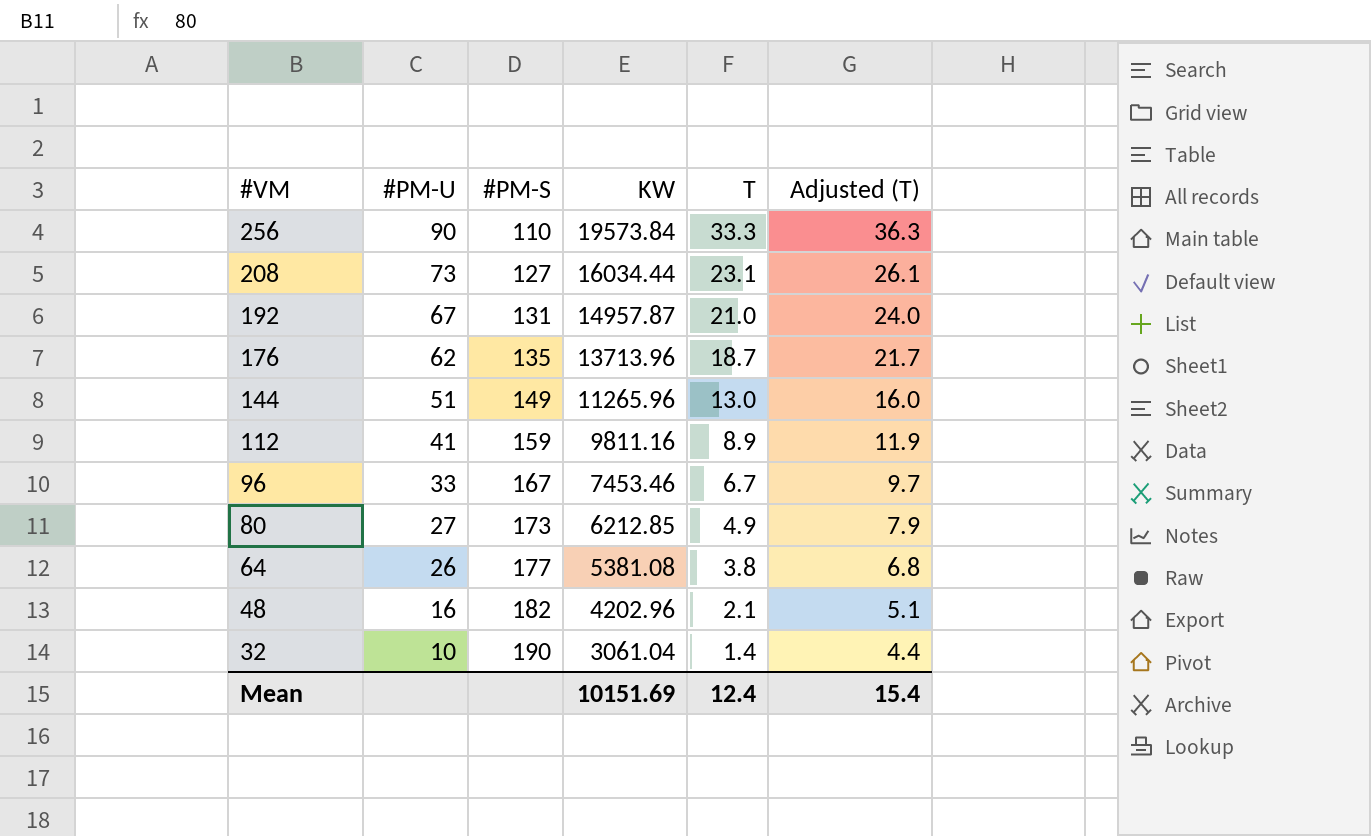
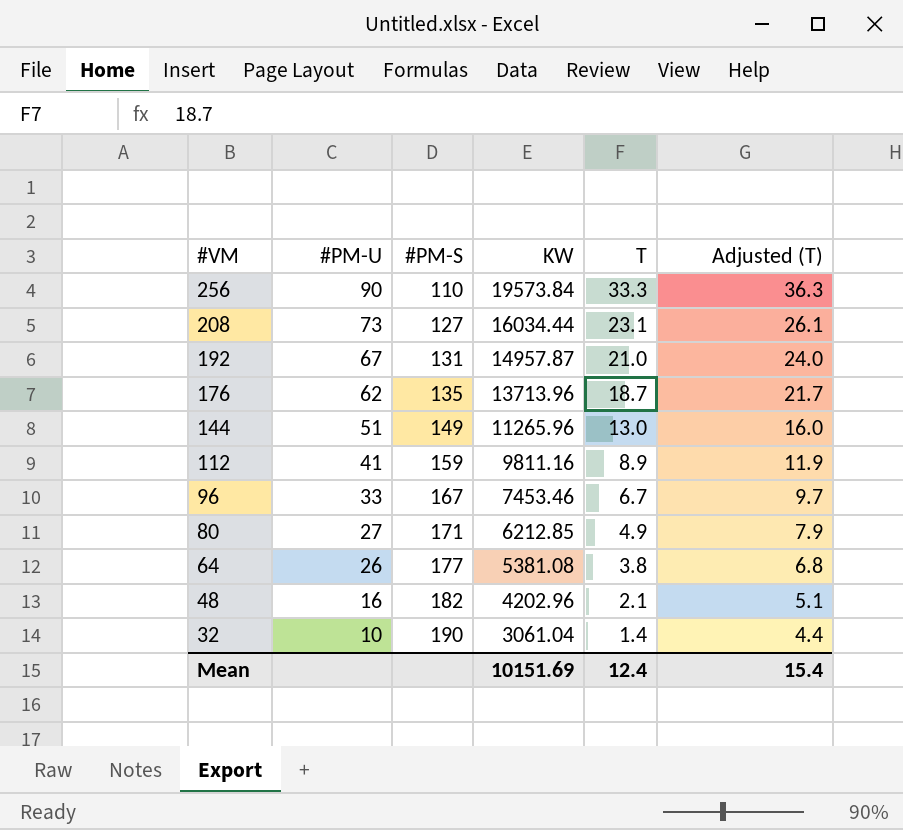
80 | #PM-S: 173 -> 171

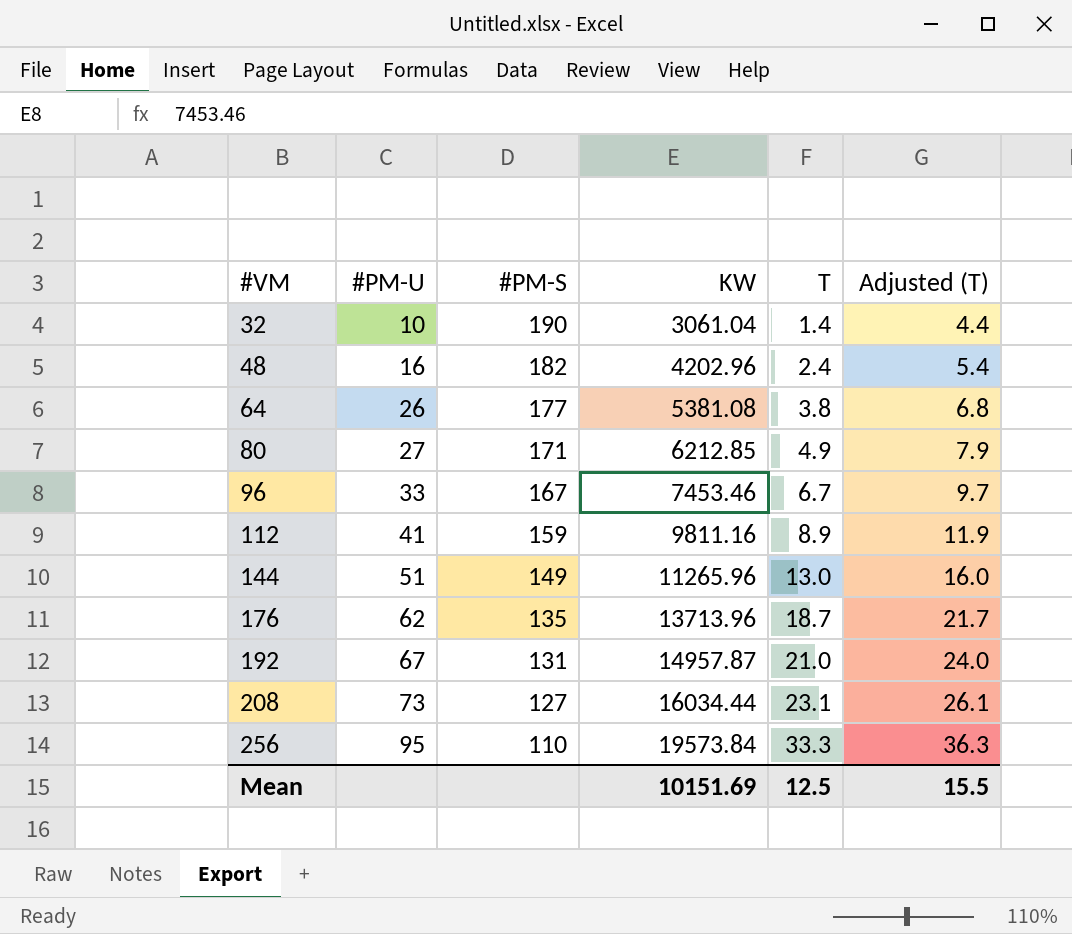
row order: #VM descending -> #VM ascending
48 | T: 2.1 -> 2.4
48 | Adjusted (T): 5.1 -> 5.4
256 | #PM-U: 90 -> 95
Mean | T: 12.4 -> 12.5
Mean | Adjusted (T): 15.4 -> 15.5

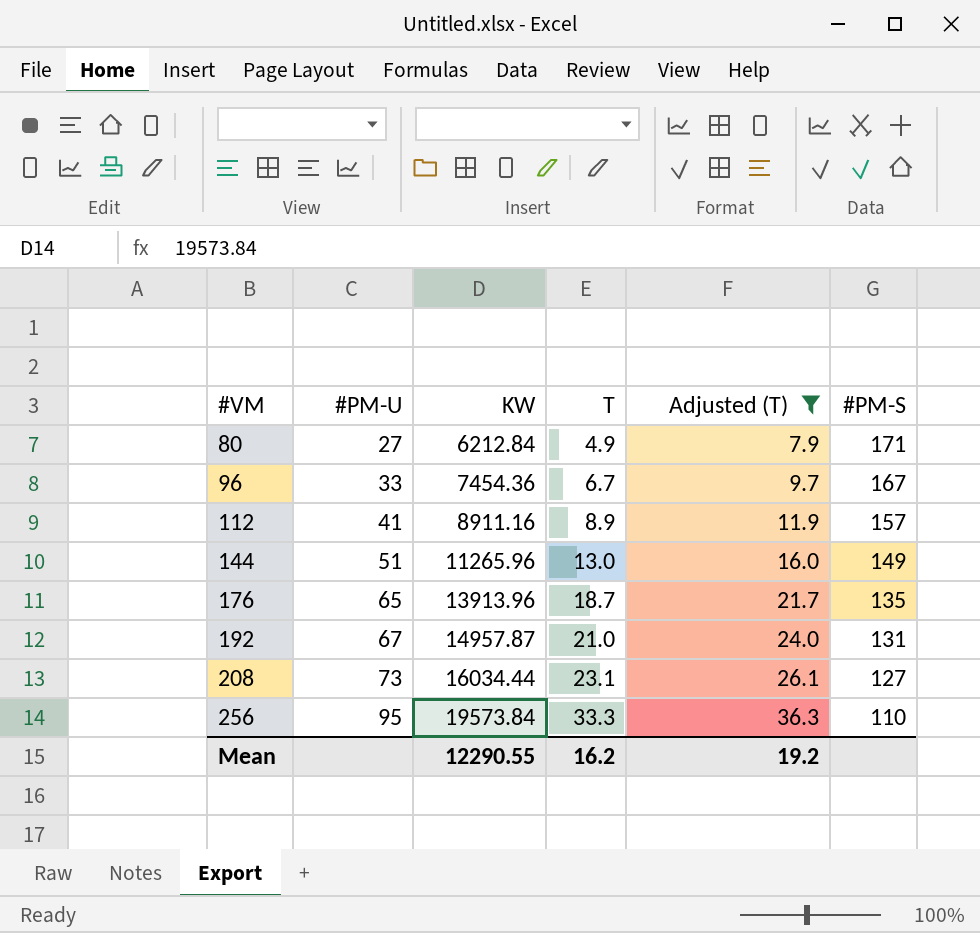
filter: none -> Adjusted (T) >= 7.9
column #PM-S | position: 3 -> 6
80 | KW: 6212.85 -> 6212.84
96 | KW: 7453.46 -> 7454.36
112 | KW: 9811.16 -> 8911.16
112 | #PM-S: 159 -> 157
176 | #PM-U: 62 -> 65
176 | KW: 13713.96 -> 13913.96
Mean | KW: 10151.69 -> 12290.55
Mean | T: 12.5 -> 16.2
Mean | Adjusted (T): 15.5 -> 19.2

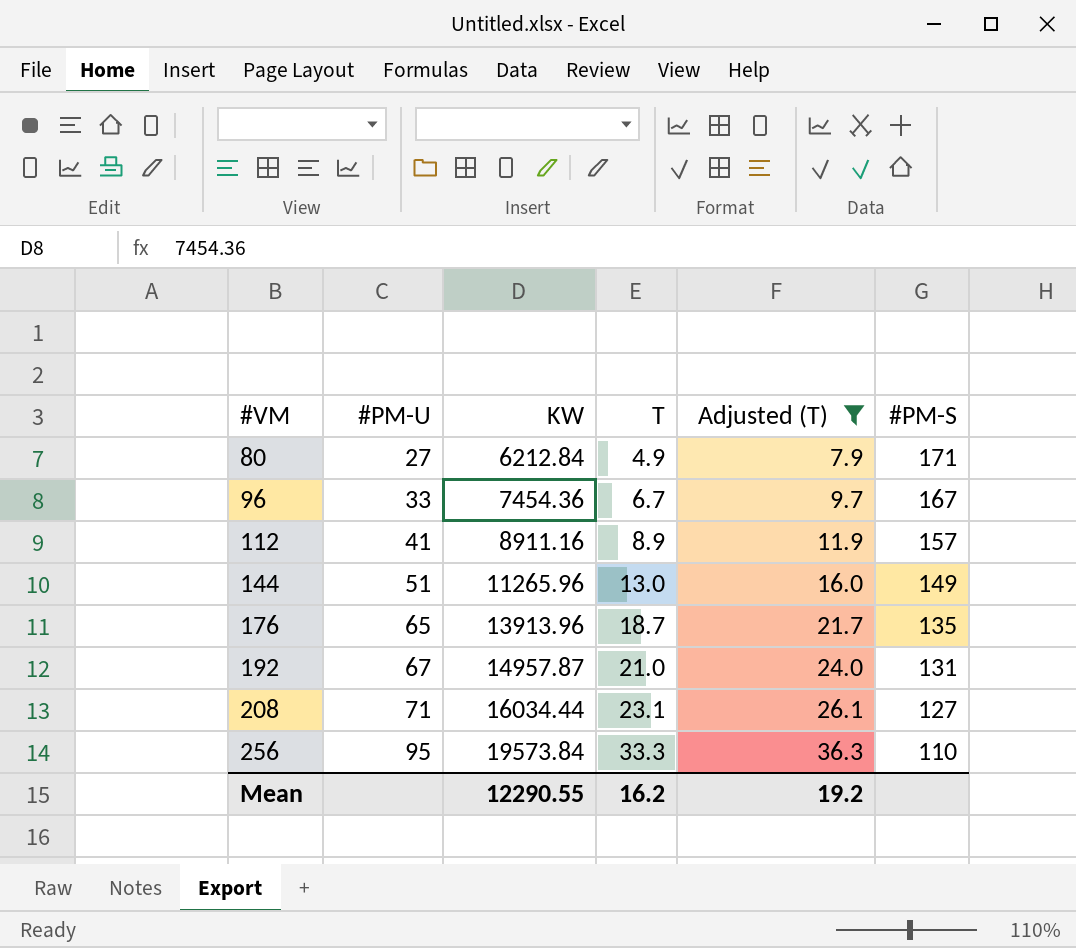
208 | #PM-U: 73 -> 71

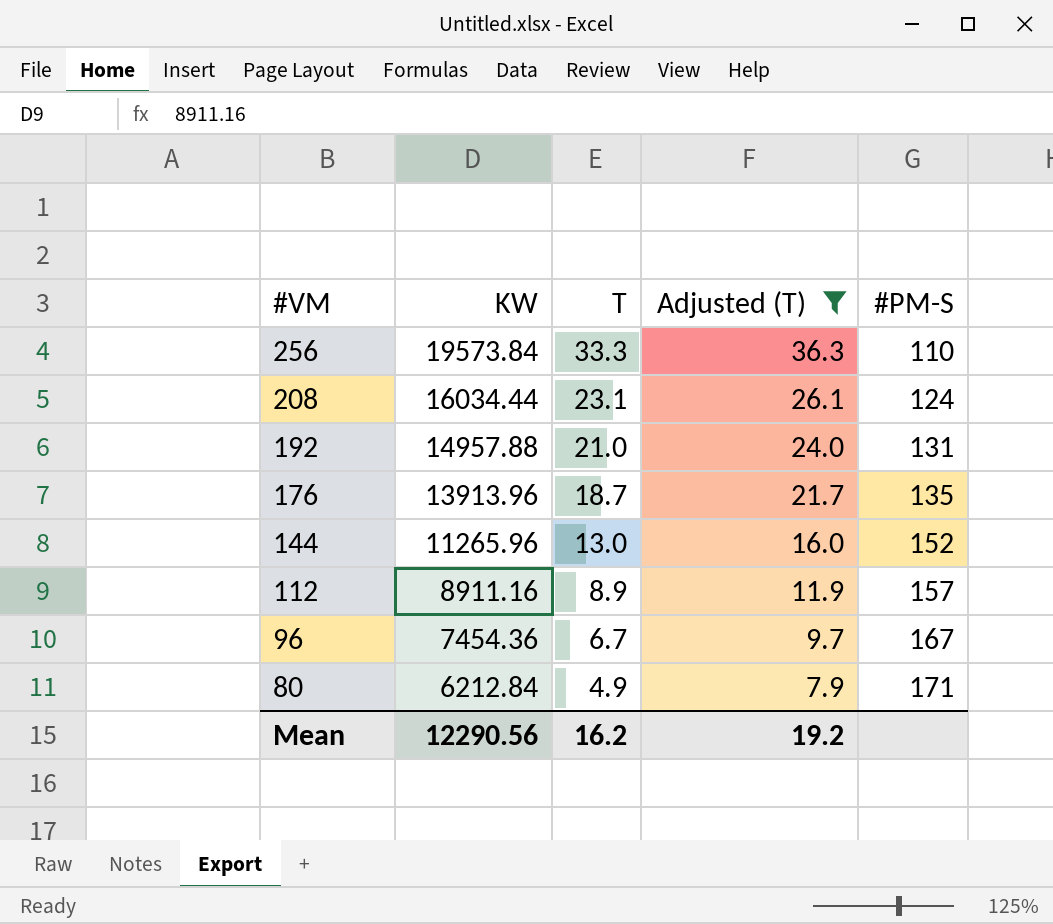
row order: #VM ascending -> #VM descending
column #PM-U | position: 2 -> none
208 | #PM-S: 127 -> 124
192 | KW: 14957.87 -> 14957.88
144 | #PM-S: 149 -> 152
Mean | KW: 12290.55 -> 12290.56

